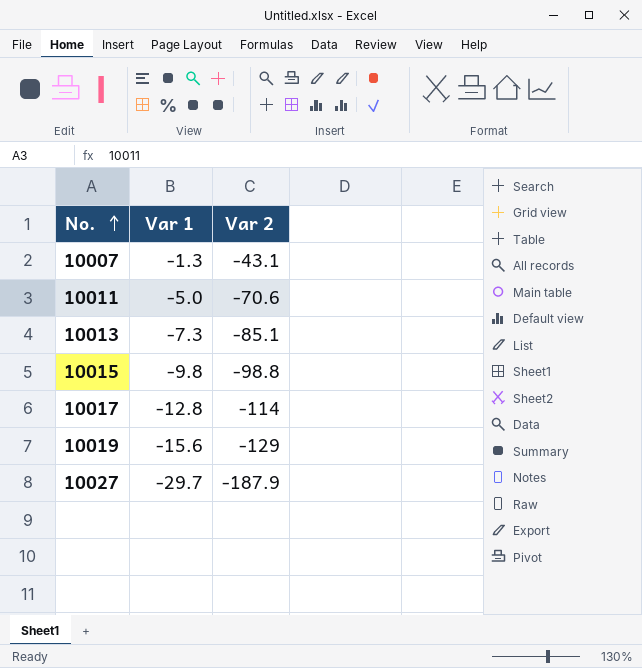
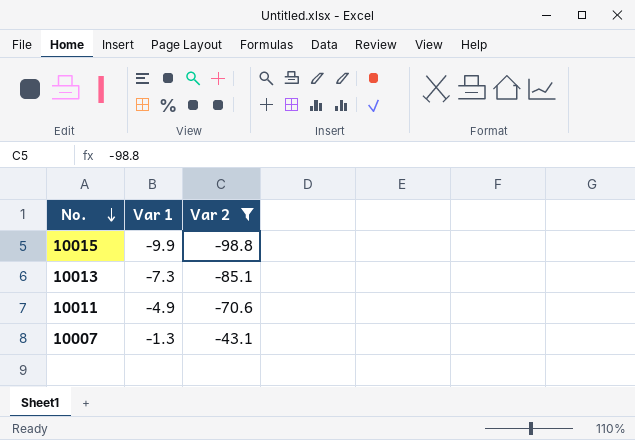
filter: none -> Var 2 >= -98.8
row order: No. ascending -> No. descending
10015 | Var 1: -9.8 -> -9.9
10011 | Var 1: -5.0 -> -4.9

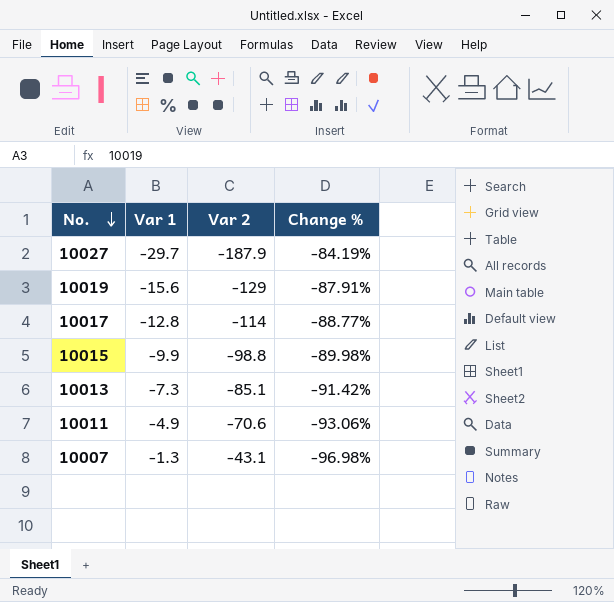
filter: Var 2 >= -98.8 -> none
column Change % | formula: none -> ([Var 1] - [Var 2]) / [Var 2]

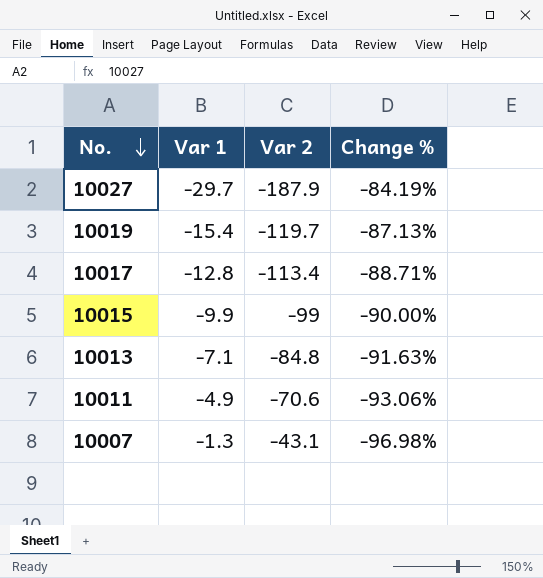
10019 | Var 1: -15.6 -> -15.4
10019 | Var 2: -129 -> -119.7
10019 | Change %: -87.91% -> -87.13%
10017 | Var 2: -114 -> -113.4
10017 | Change %: -88.77% -> -88.71%
10015 | Var 2: -98.8 -> -99
10015 | Change %: -89.98% -> -90.00%
10013 | Var 1: -7.3 -> -7.1
10013 | Var 2: -85.1 -> -84.8
10013 | Change %: -91.42% -> -91.63%

